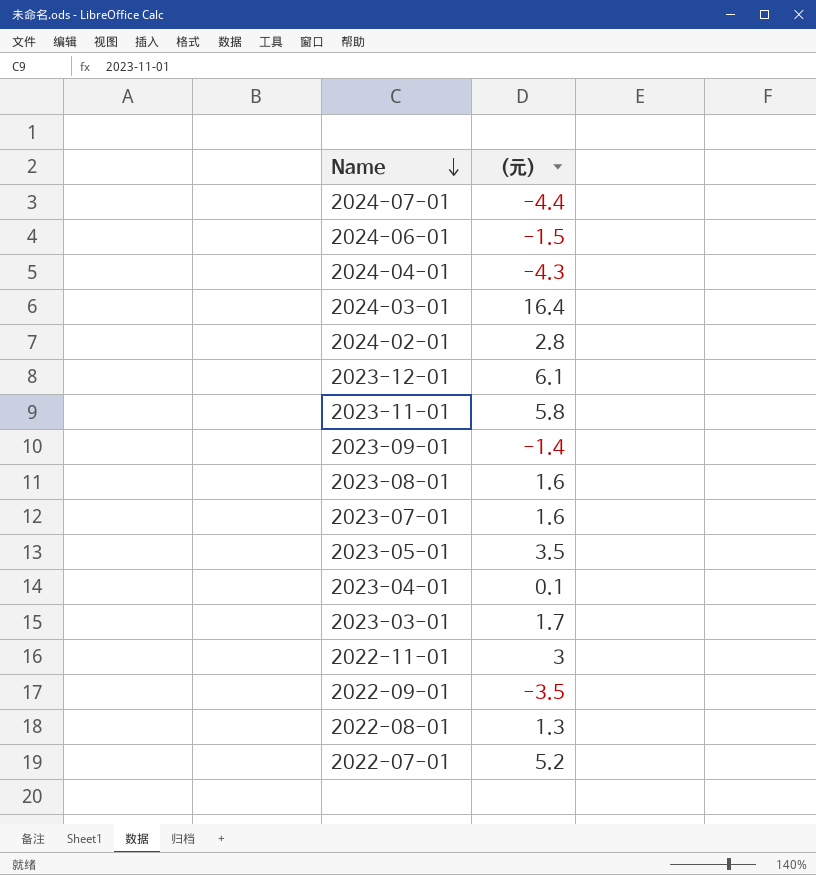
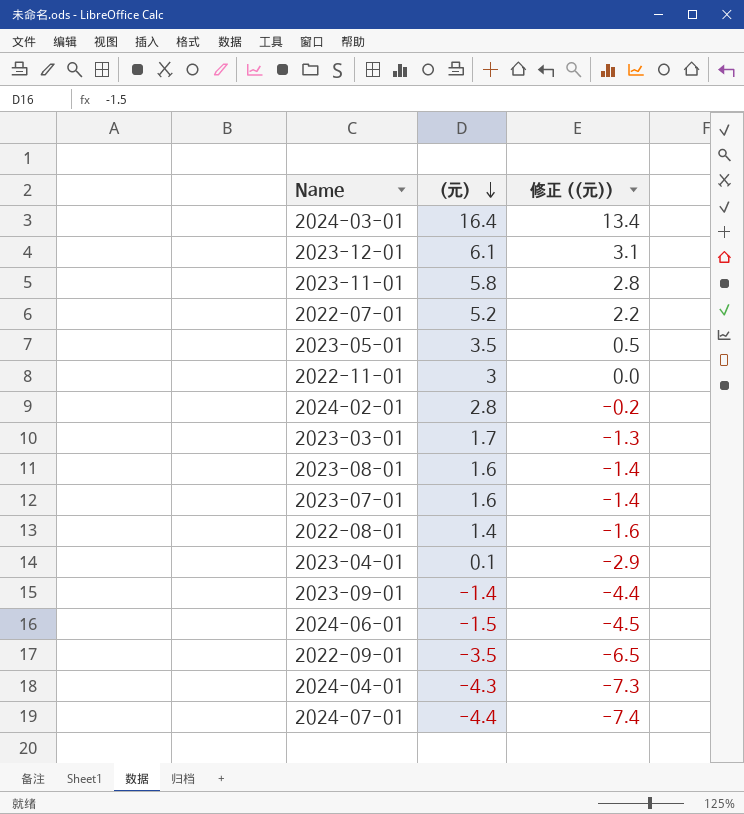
row order: Name descending -> (元) descending
column 修正 ((元)) | formula: none -> [(元)] - 3
2022-08-01 | (元): 1.3 -> 1.4

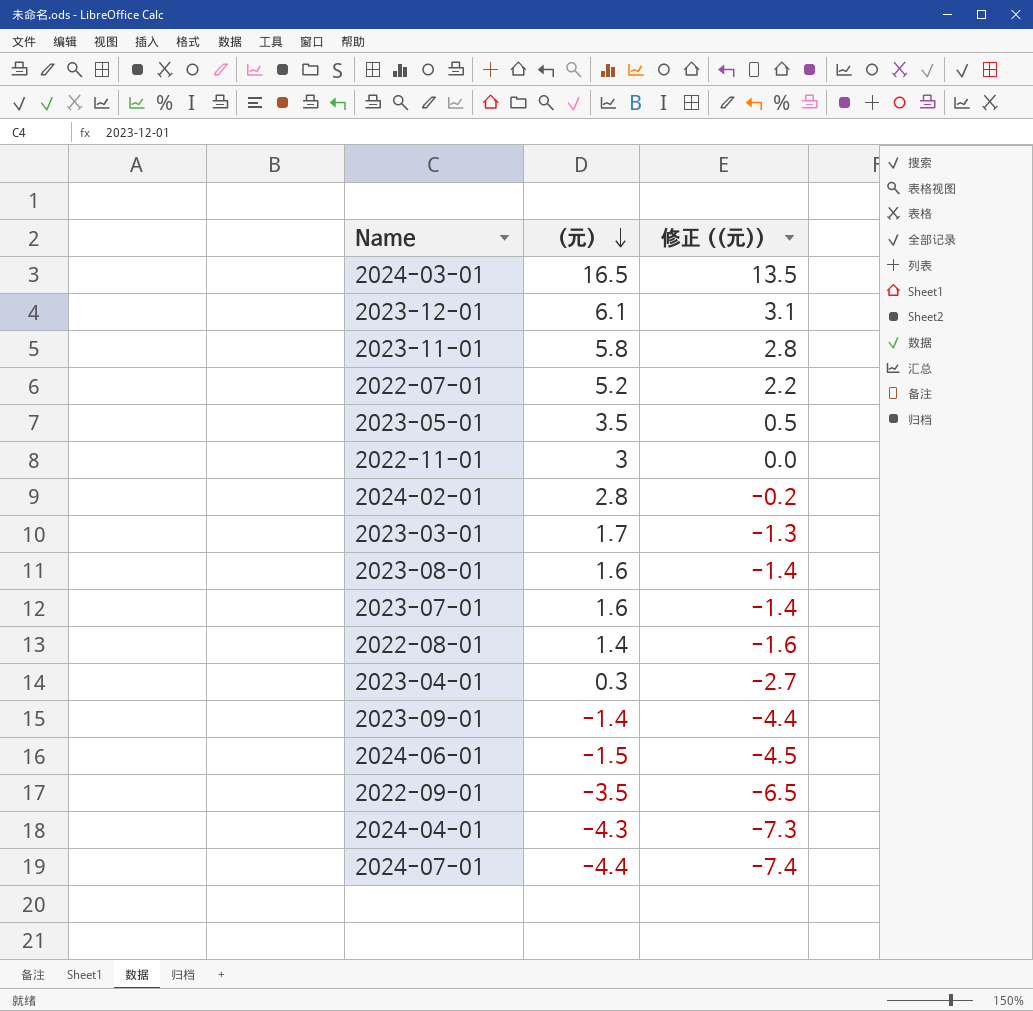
2024-03-01 | (元): 16.4 -> 16.5
2024-03-01 | 修正 ((元)): 13.4 -> 13.5
2023-04-01 | (元): 0.1 -> 0.3
2023-04-01 | 修正 ((元)): -2.9 -> -2.7

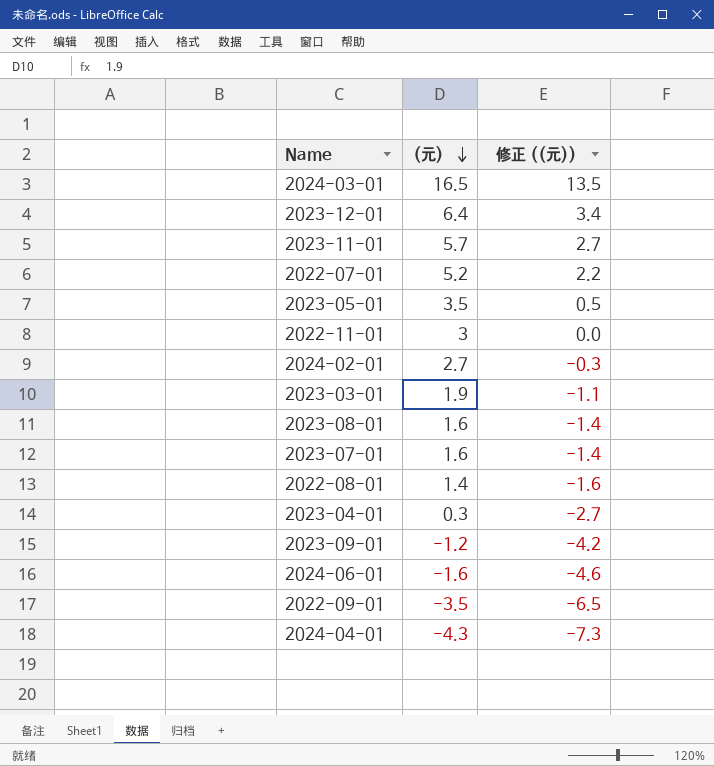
row 2024-07-01: -4.4 | -7.4 -> none
2023-12-01 | (元): 6.1 -> 6.4
2023-12-01 | 修正 ((元)): 3.1 -> 3.4
2023-11-01 | (元): 5.8 -> 5.7
2023-11-01 | 修正 ((元)): 2.8 -> 2.7
2024-02-01 | (元): 2.8 -> 2.7
2024-02-01 | 修正 ((元)): -0.2 -> -0.3
2023-03-01 | (元): 1.7 -> 1.9
2023-03-01 | 修正 ((元)): -1.3 -> -1.1
2023-09-01 | (元): -1.4 -> -1.2
2023-09-01 | 修正 ((元)): -4.4 -> -4.2
2024-06-01 | (元): -1.5 -> -1.6
2024-06-01 | 修正 ((元)): -4.5 -> -4.6

